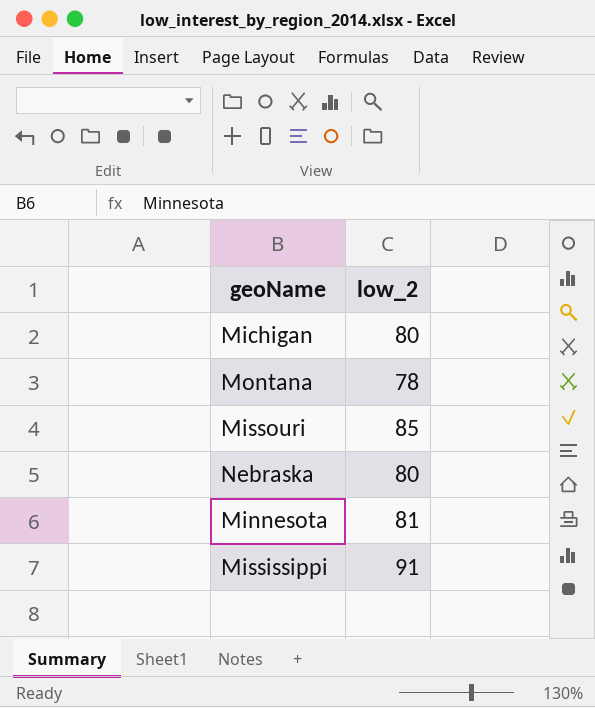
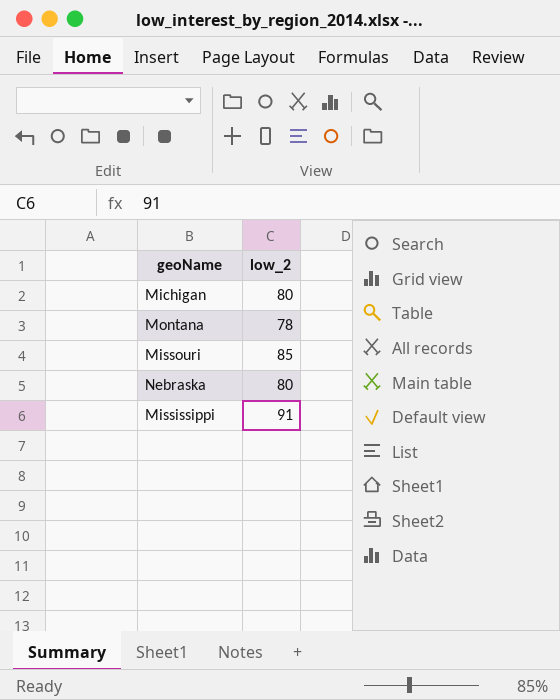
row Minnesota: 81 -> none

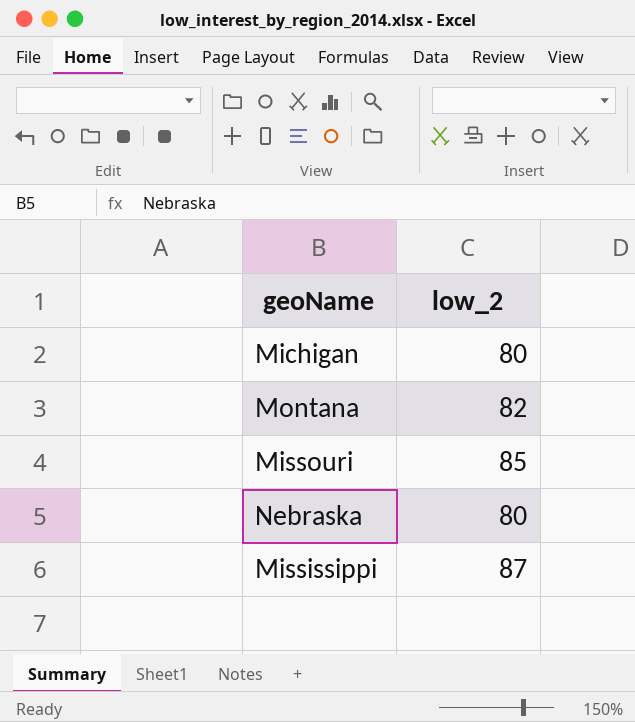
Montana | low_2: 78 -> 82
Mississippi | low_2: 91 -> 87

